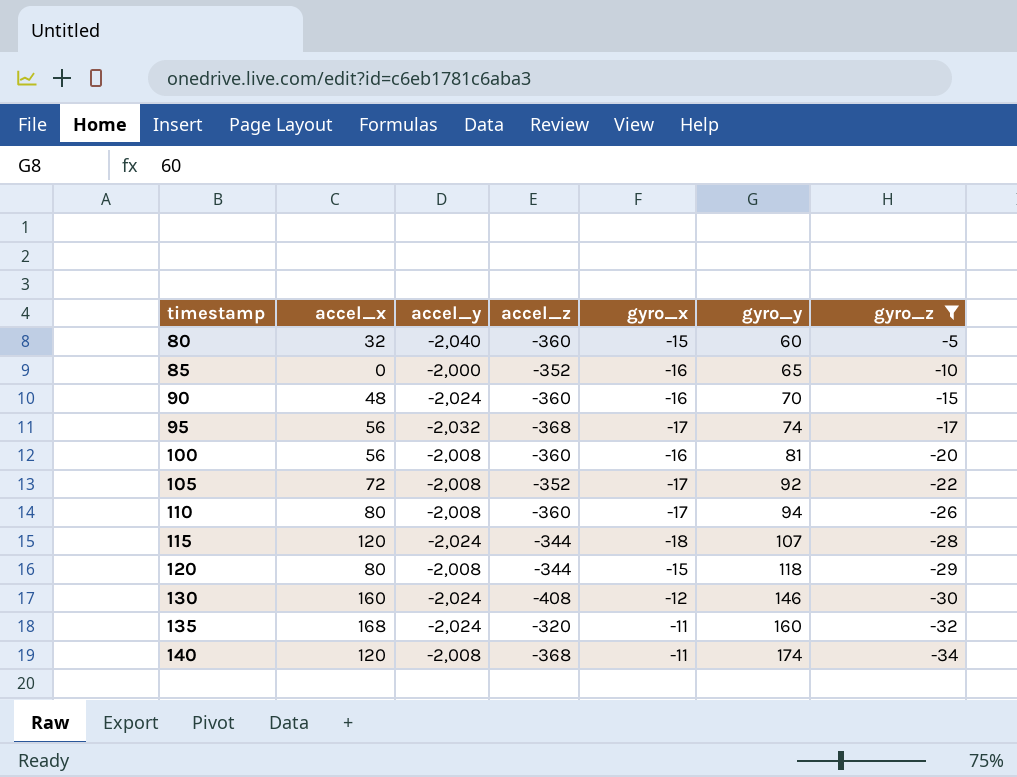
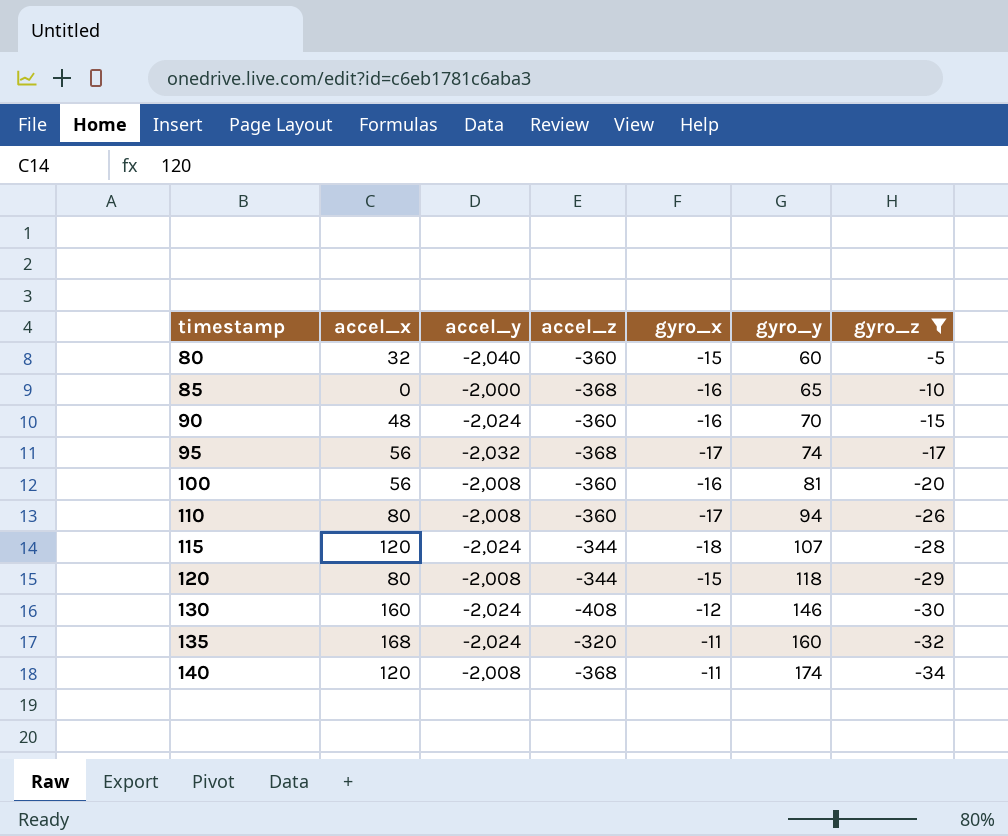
row 105: 72 | -2,008 | -352 | -17 | 92 | -22 -> none
85 | accel_z: -352 -> -368

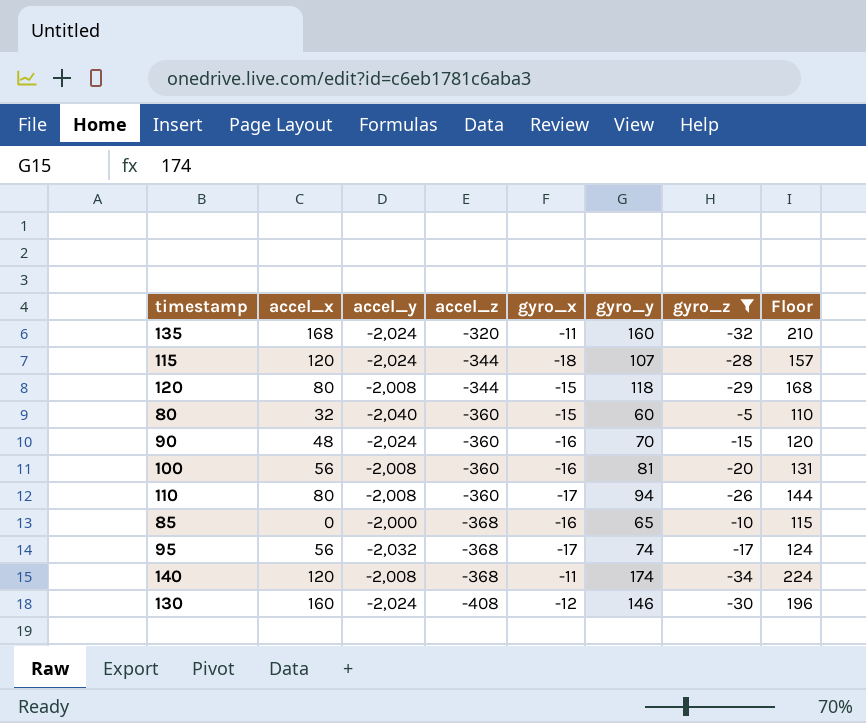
row order: timestamp ascending -> accel_z descending
column Floor | formula: none -> [gyro_y] + 50

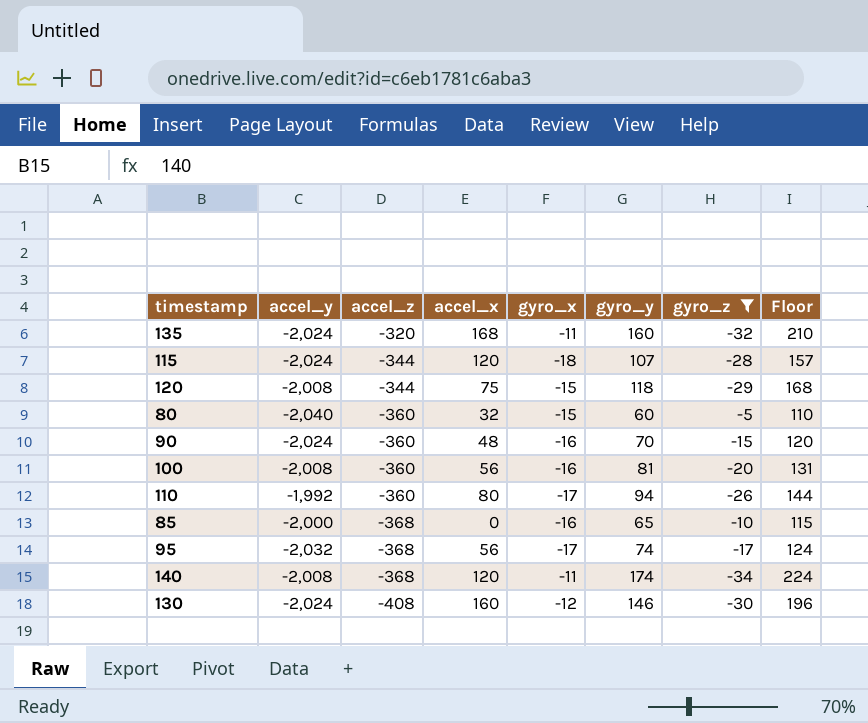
column accel_x | position: 2 -> 4
120 | accel_x: 80 -> 75
110 | accel_y: -2,008 -> -1,992

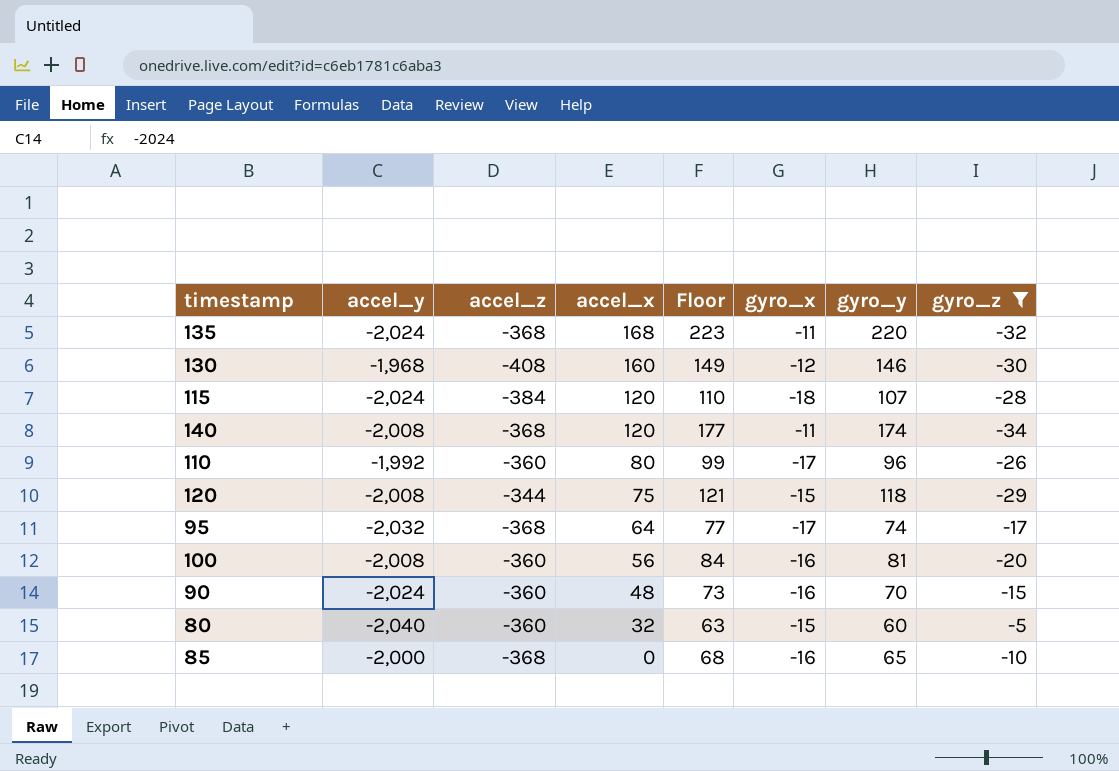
row order: accel_z descending -> accel_x descending
column Floor | formula: [gyro_y] + 50 -> [gyro_y] + 3
column Floor | position: 8 -> 5
135 | accel_z: -320 -> -368
135 | gyro_y: 160 -> 220
130 | accel_y: -2,024 -> -1,968
115 | accel_z: -344 -> -384
110 | gyro_y: 94 -> 96
95 | accel_x: 56 -> 64

